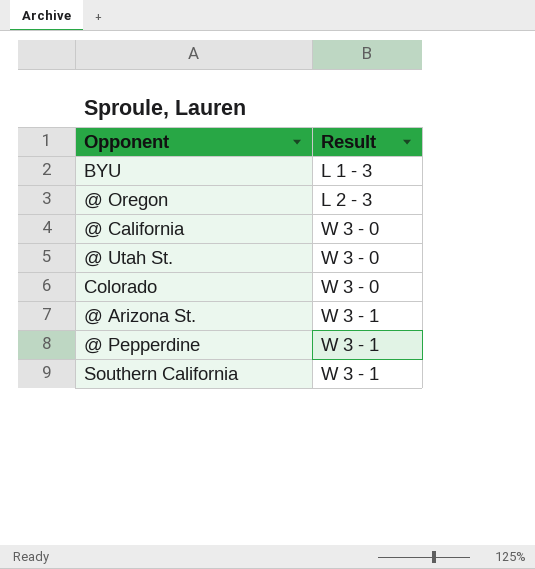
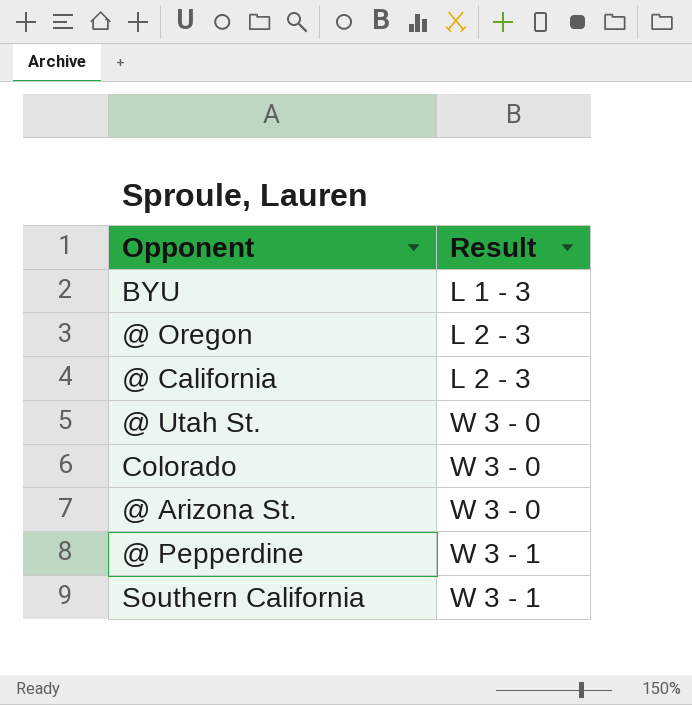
@ California | Result: W 3 - 0 -> L 2 - 3
@ Arizona St. | Result: W 3 - 1 -> W 3 - 0

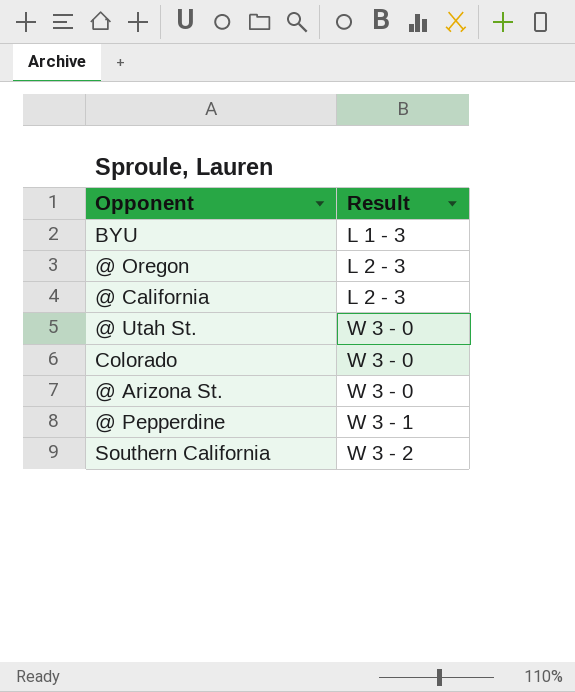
Southern California | Result: W 3 - 1 -> W 3 - 2

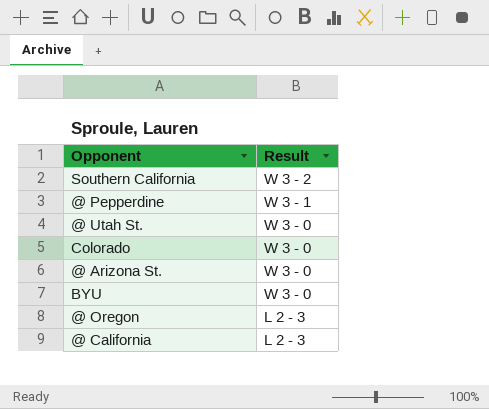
row order: Result ascending -> Result descending
BYU | Result: L 1 - 3 -> W 3 - 0

